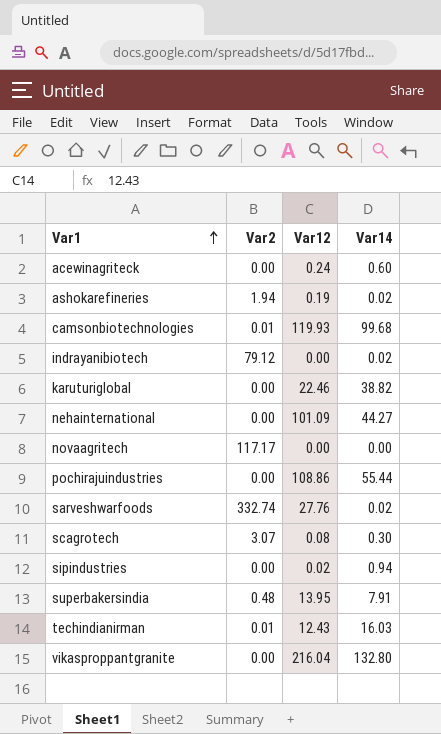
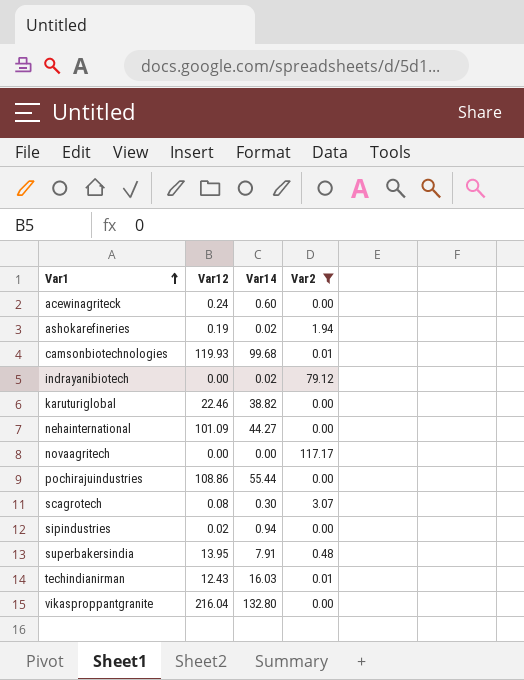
filter: none -> Var2 != 332.74
column Var2 | position: 2 -> 4

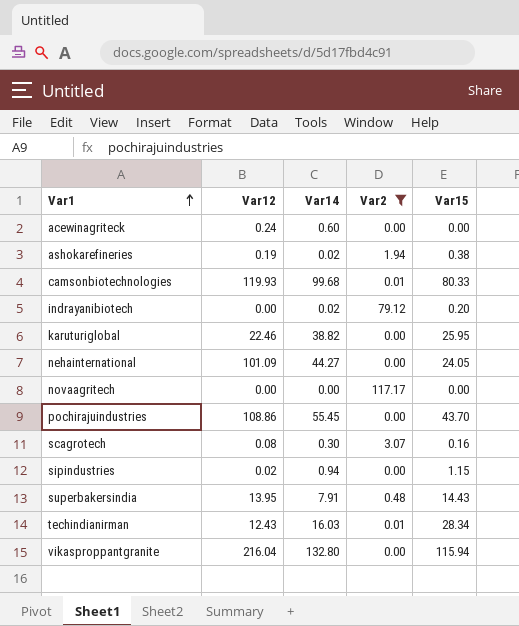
column Var15 | position: none -> 5
pochirajuindustries | Var14: 55.44 -> 55.45

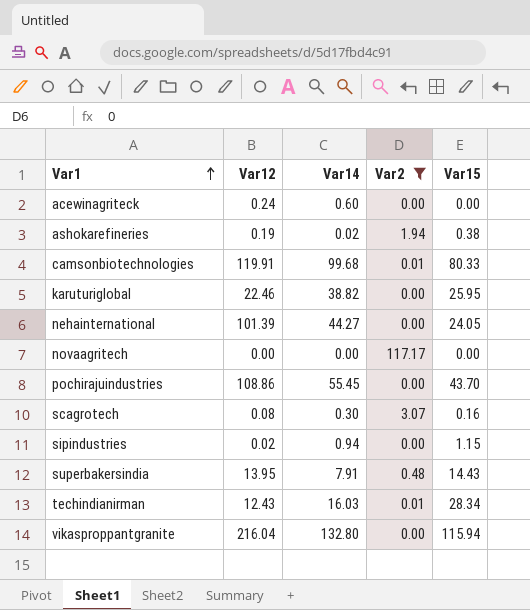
row indrayanibiotech: 0.00 | 0.02 | 79.12 | 0.20 -> none
camsonbiotechnologies | Var12: 119.93 -> 119.91
nehainternational | Var12: 101.09 -> 101.39

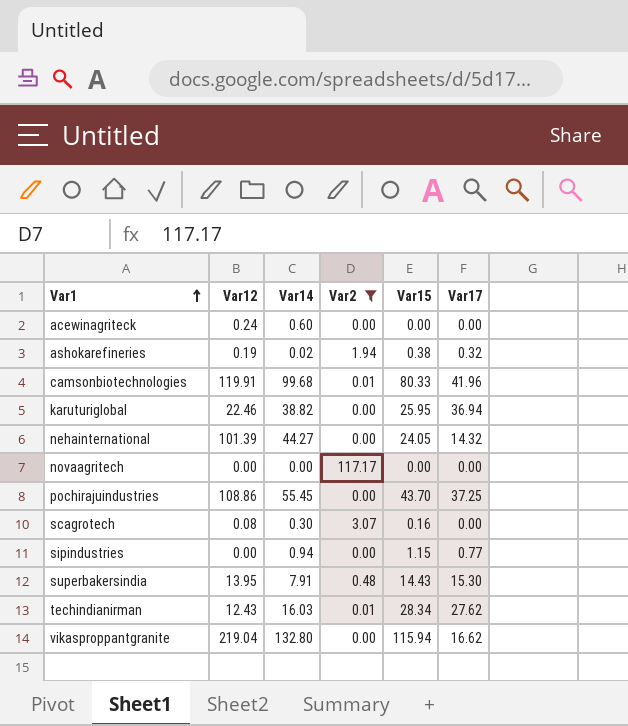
column Var17 | position: none -> 6
sipindustries | Var12: 0.02 -> 0.00
vikasproppantgranite | Var12: 216.04 -> 219.04

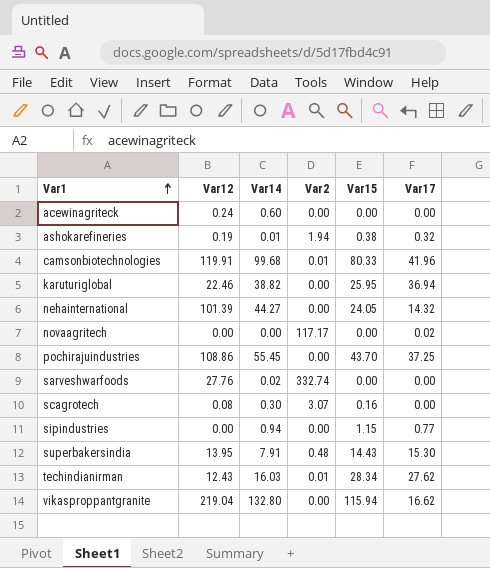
filter: Var2 != 332.74 -> none
ashokarefineries | Var14: 0.02 -> 0.01
novaagritech | Var17: 0.00 -> 0.02

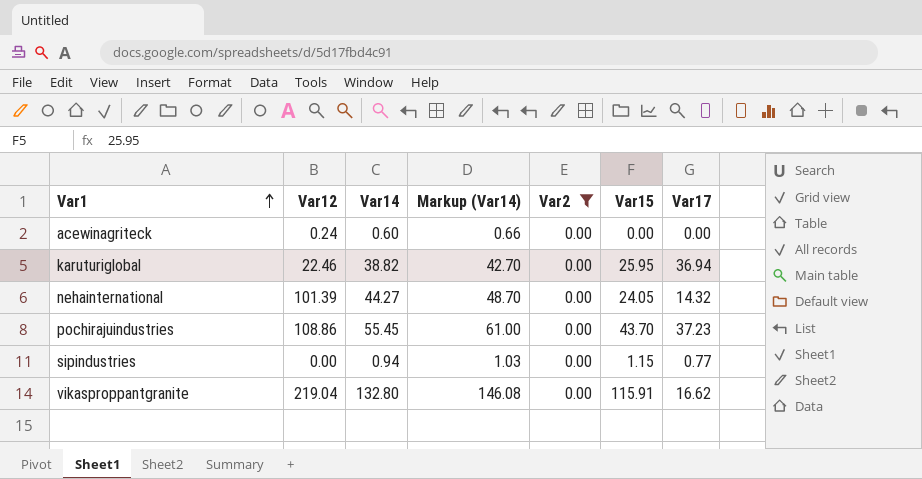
filter: none -> Var2 = 0.00
column Markup (Var14) | formula: none -> [Var14] * 1.1
pochirajuindustries | Var17: 37.25 -> 37.23
vikasproppantgranite | Var15: 115.94 -> 115.91

